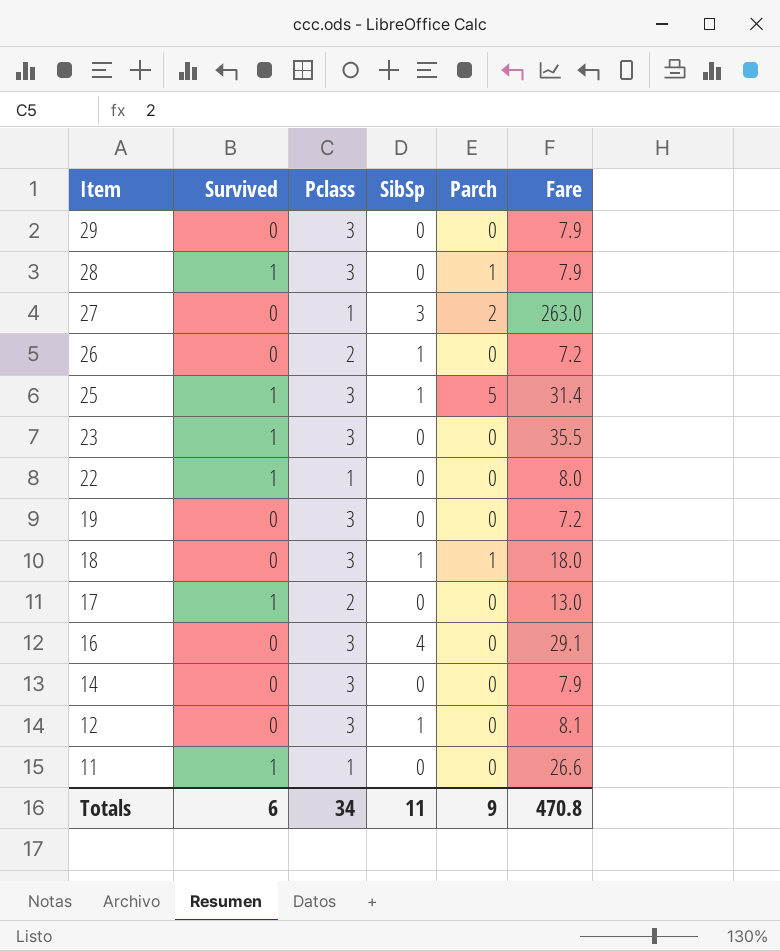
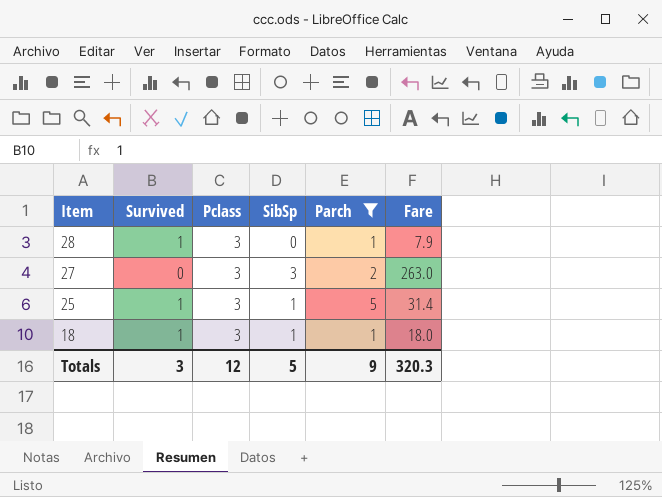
filter: none -> Parch != 0
27 | Pclass: 1 -> 3
18 | Survived: 0 -> 1
Totals | Survived: 6 -> 3
Totals | Pclass: 34 -> 12
Totals | SibSp: 11 -> 5
Totals | Fare: 470.8 -> 320.3

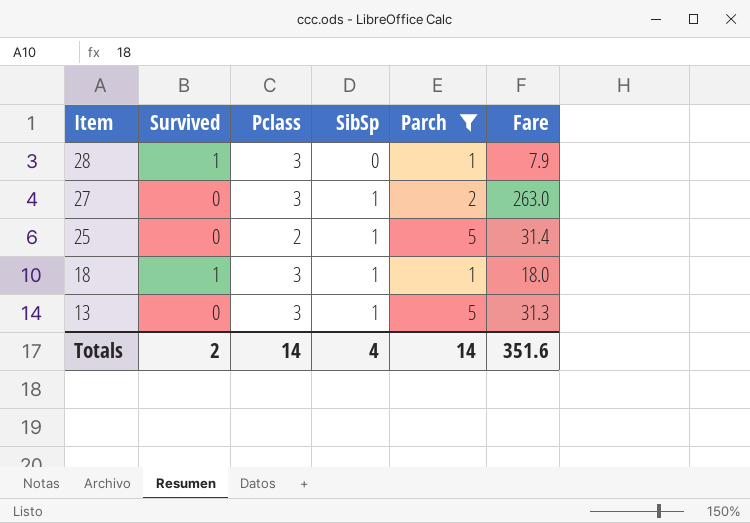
27 | SibSp: 3 -> 1
25 | Survived: 1 -> 0
25 | Pclass: 3 -> 2
row 13: none -> 0 | 3 | 1 | 5 | 31.3
Totals | Survived: 3 -> 2
Totals | Pclass: 12 -> 14
Totals | SibSp: 5 -> 4
Totals | Parch: 9 -> 14
Totals | Fare: 320.3 -> 351.6

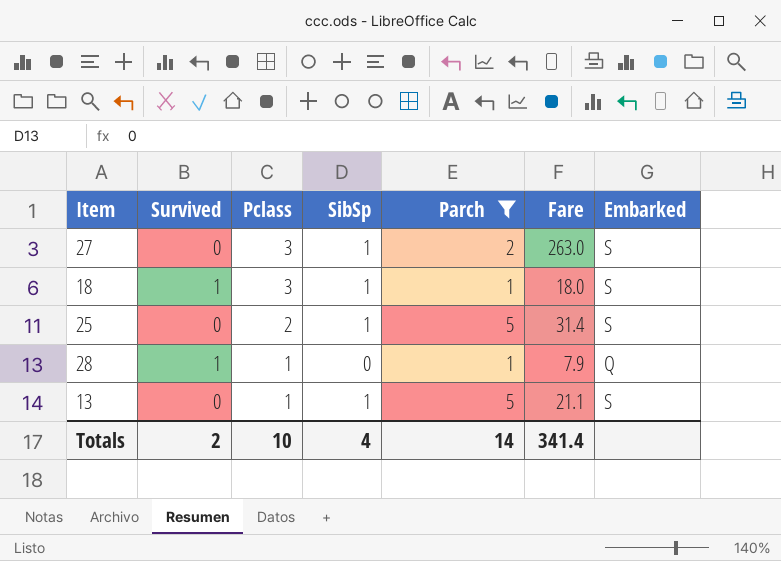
row order: Item descending -> Pclass descending
column Embarked | position: none -> 7
28 | Pclass: 3 -> 1
13 | Pclass: 3 -> 1
13 | Fare: 31.3 -> 21.1
Totals | Pclass: 14 -> 10
Totals | Fare: 351.6 -> 341.4

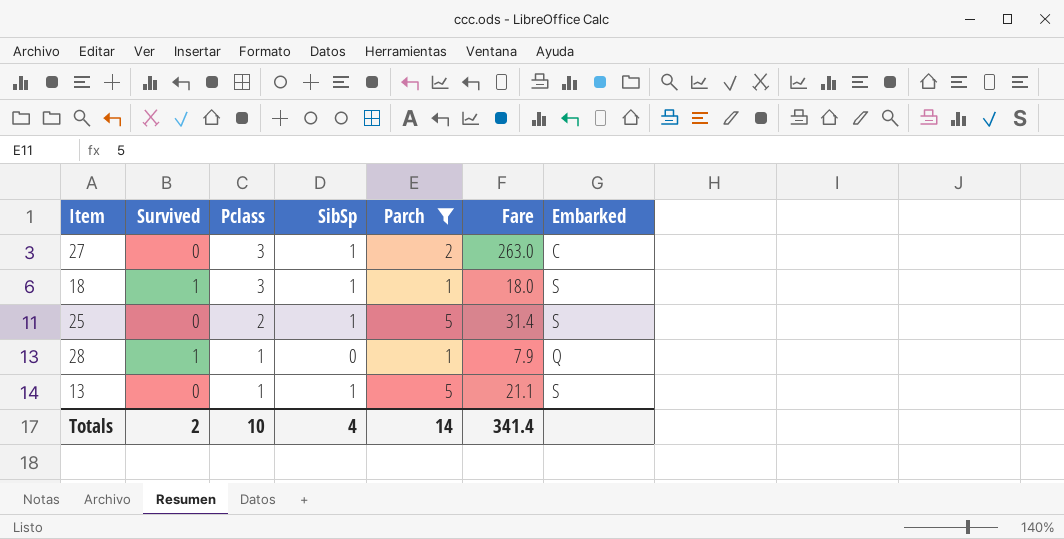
27 | Embarked: S -> C

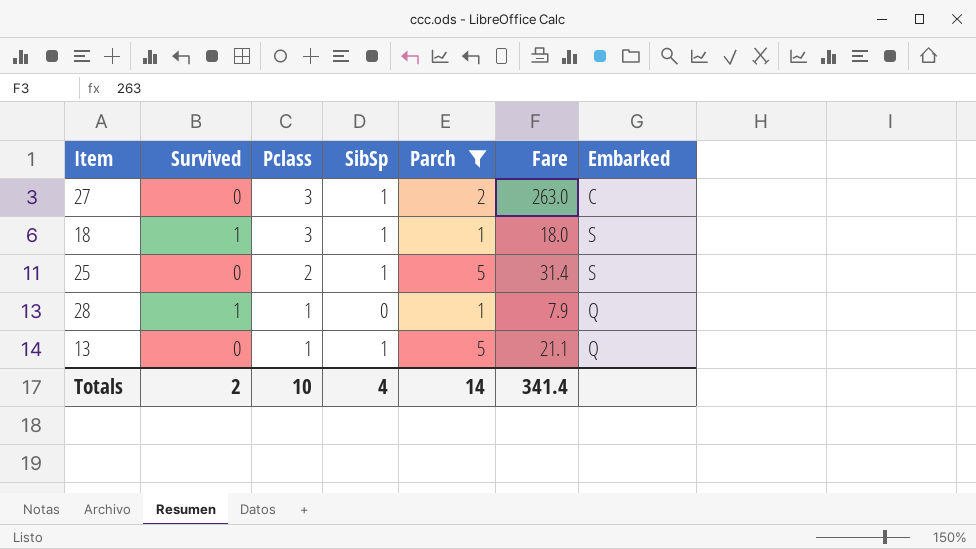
13 | Embarked: S -> Q

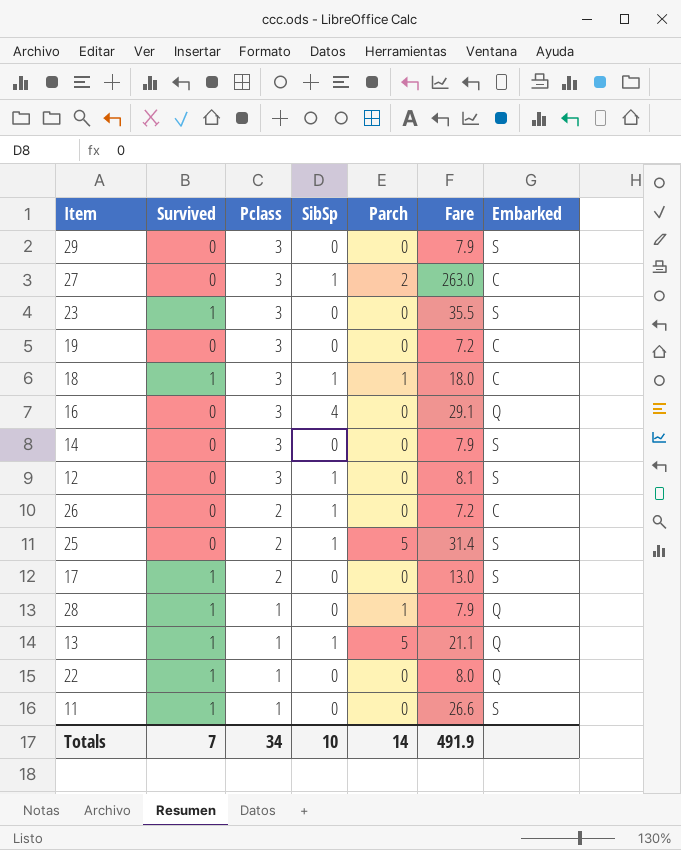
filter: Parch != 0 -> none
18 | Embarked: S -> C
13 | Survived: 0 -> 1
Totals | Survived: 2 -> 7
Totals | Pclass: 10 -> 34
Totals | SibSp: 4 -> 10
Totals | Fare: 341.4 -> 491.9

